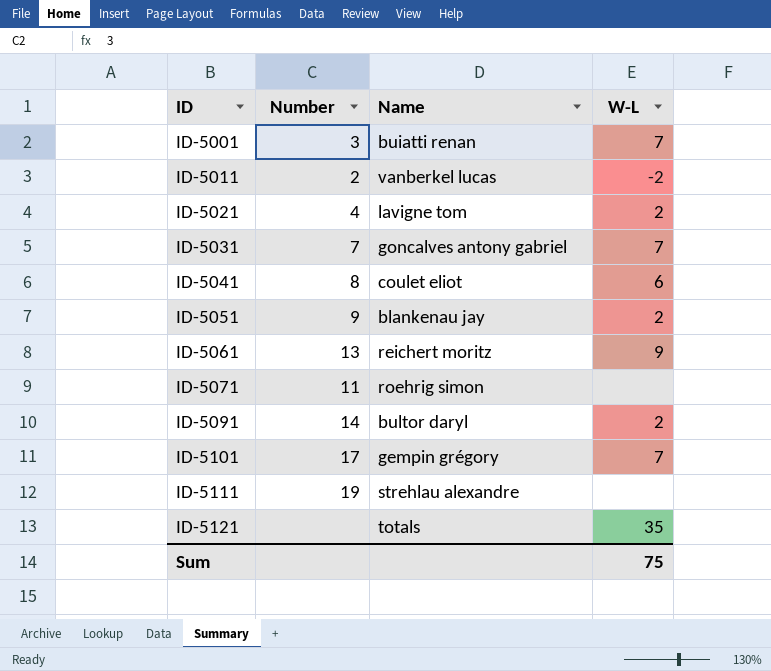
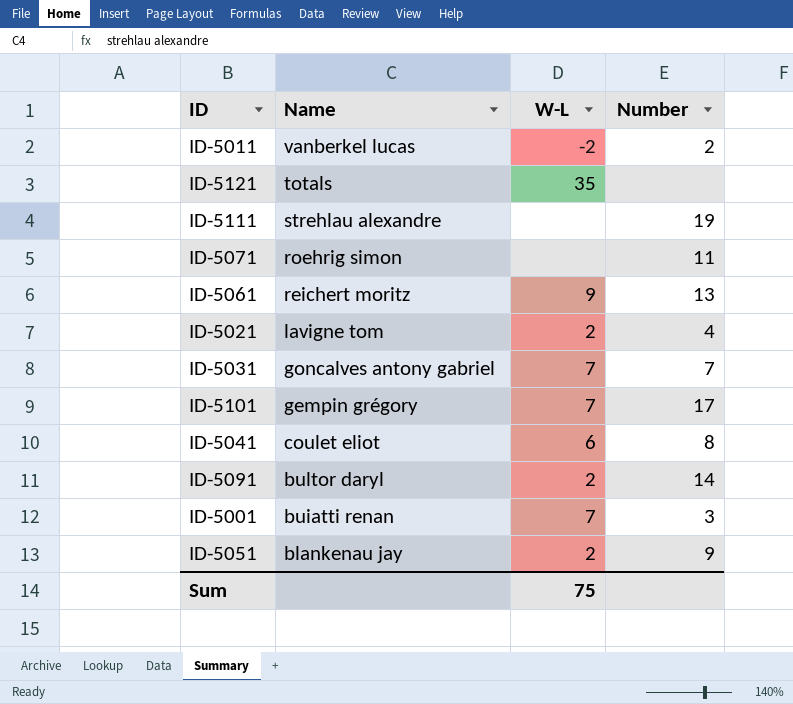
row order: ID ascending -> Name descending
column Number | position: 2 -> 4

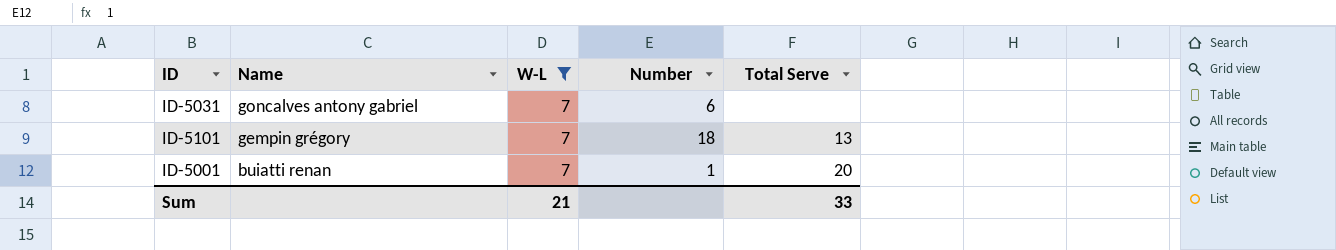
filter: none -> W-L = 7
column Total Serve | position: none -> 5
ID-5031 | Number: 7 -> 6
ID-5101 | Number: 17 -> 18
ID-5001 | Number: 3 -> 1
Sum | W-L: 75 -> 21

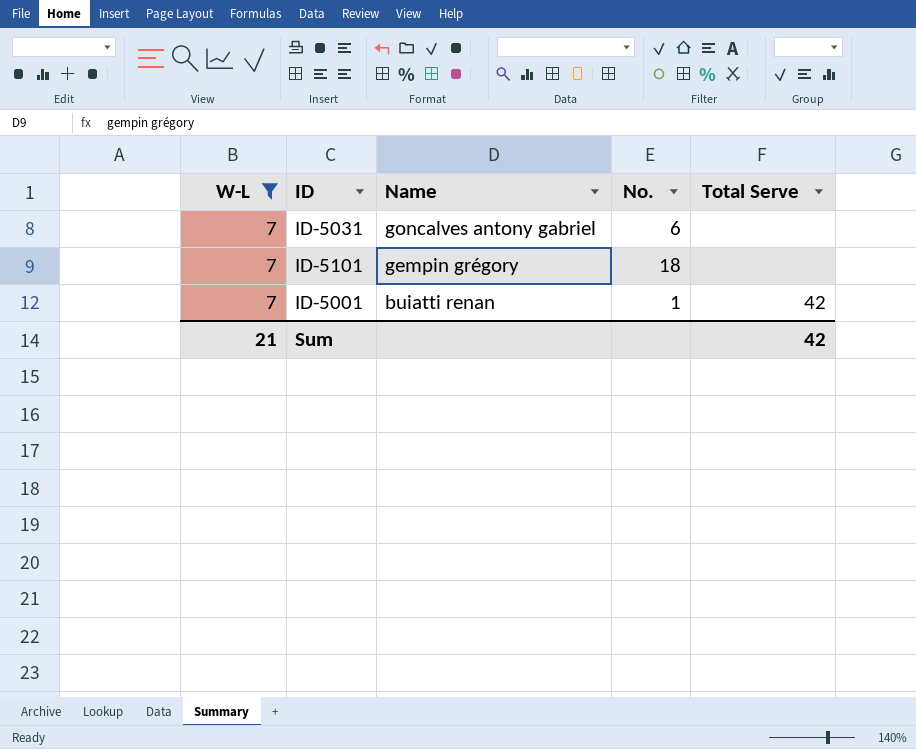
column W-L | position: 3 -> 1
column name: Number -> No.
ID-5101 | Total Serve: 13 -> none
ID-5001 | Total Serve: 20 -> 42
Sum | Total Serve: 33 -> 42

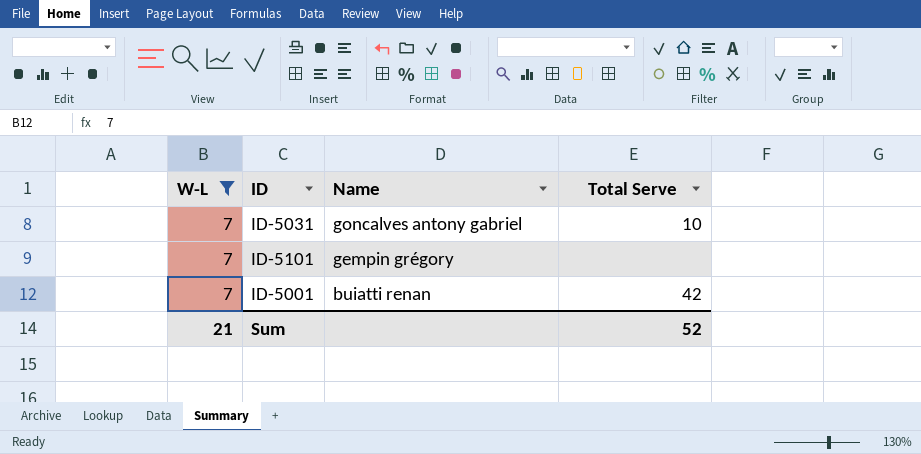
column No. | position: 4 -> none
ID-5031 | Total Serve: none -> 10
Sum | Total Serve: 42 -> 52

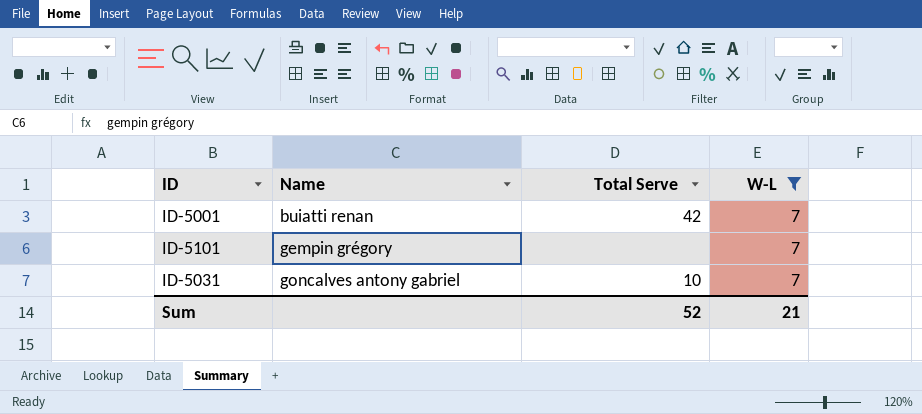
row order: Name descending -> Name ascending
column W-L | position: 1 -> 4

